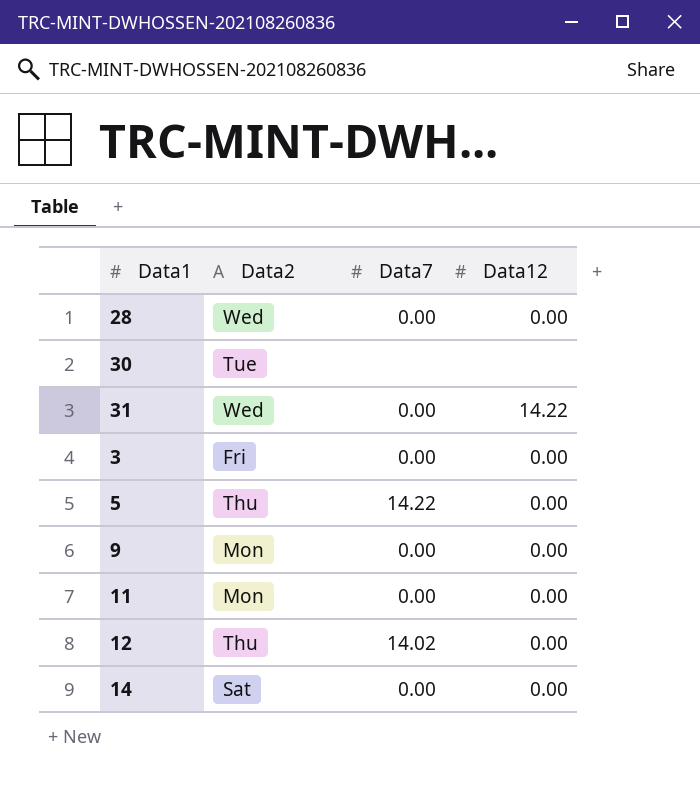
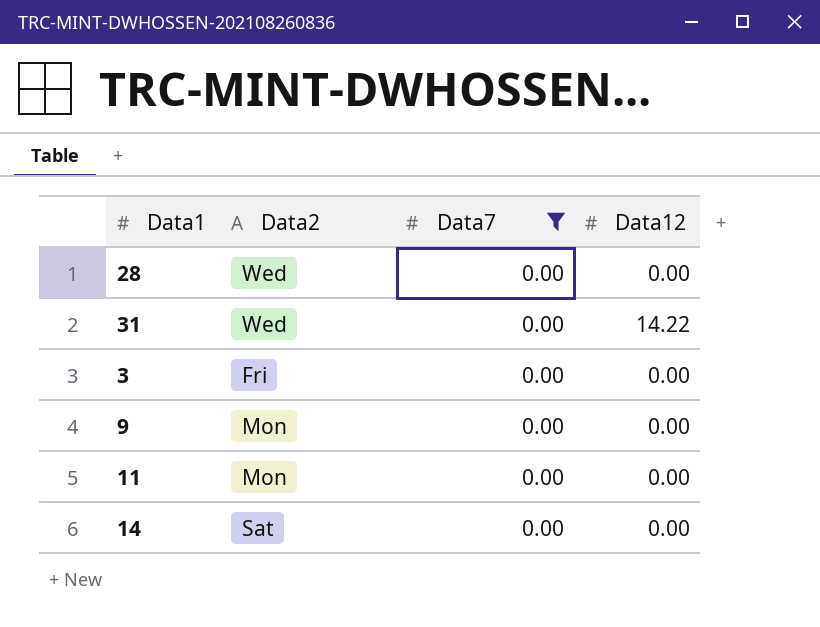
filter: none -> Data7 = 0.00

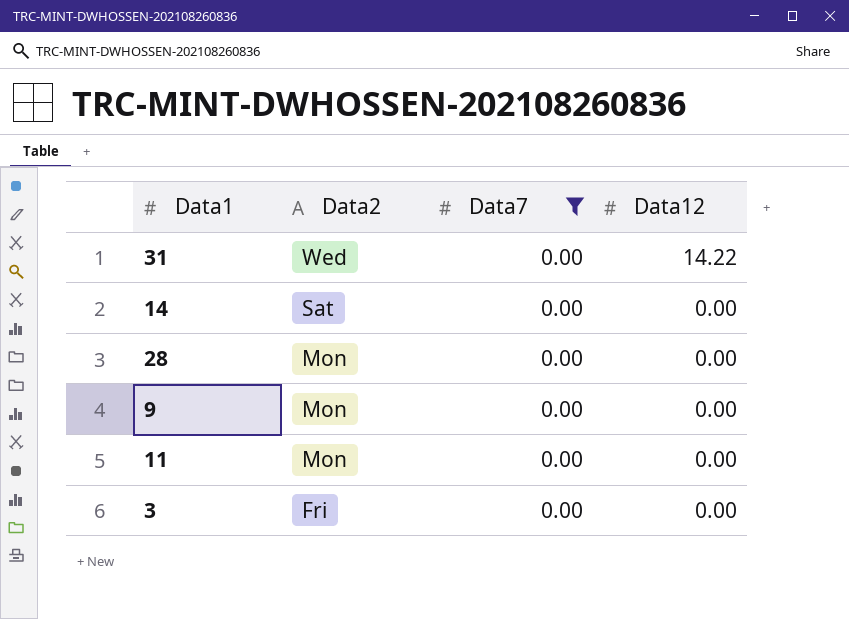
row order: none -> Data2 descending
28 | Data2: Wed -> Mon

